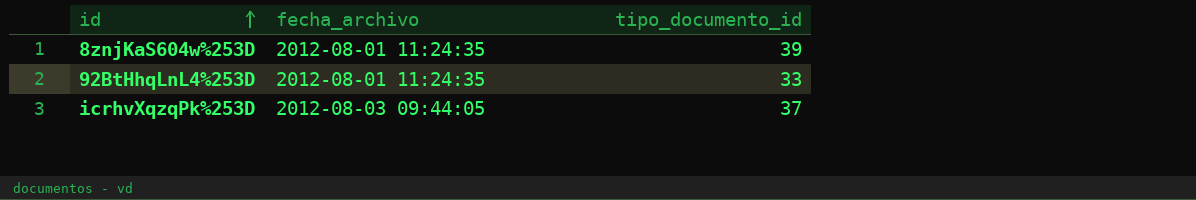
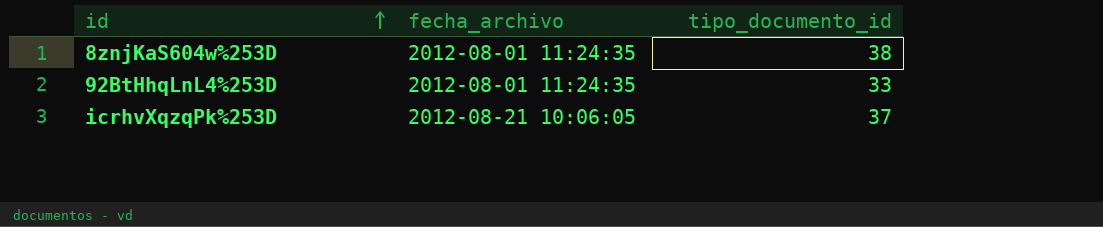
8znjKaS604w%253D | tipo_documento_id: 39 -> 38
icrhvXqzqPk%253D | fecha_archivo: 2012-08-03 09:44:05 -> 2012-08-21 10:06:05

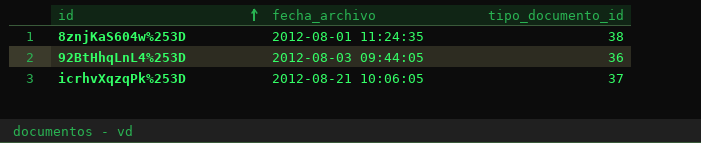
92BtHhqLnL4%253D | fecha_archivo: 2012-08-01 11:24:35 -> 2012-08-03 09:44:05
92BtHhqLnL4%253D | tipo_documento_id: 33 -> 36

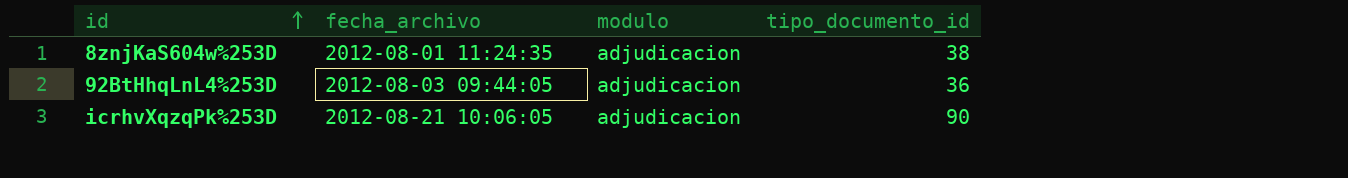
column modulo | position: none -> 3
icrhvXqzqPk%253D | tipo_documento_id: 37 -> 90

